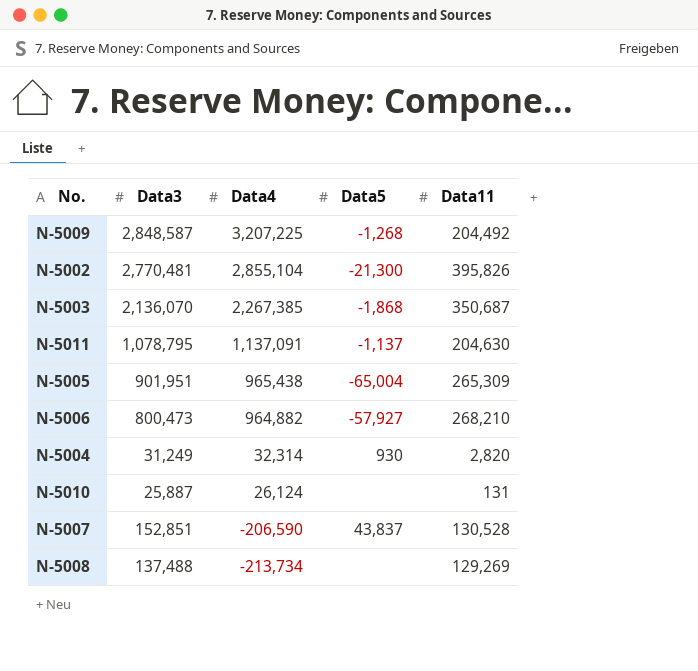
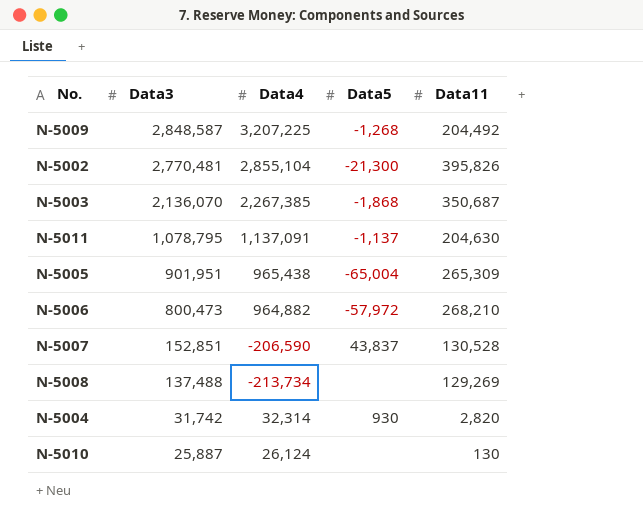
row order: Data4 descending -> Data3 descending
N-5006 | Data5: -57,927 -> -57,972
N-5004 | Data3: 31,249 -> 31,742
N-5010 | Data11: 131 -> 130

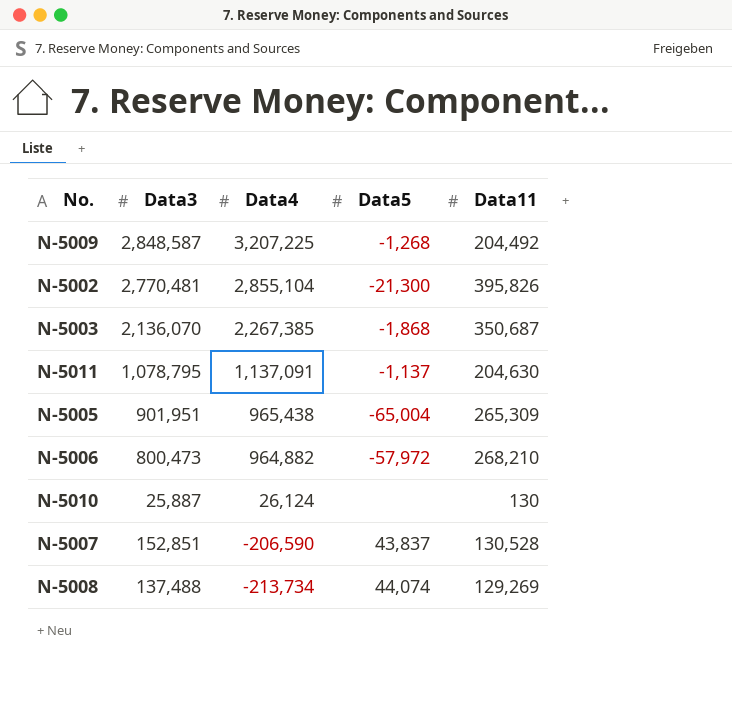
row order: Data3 descending -> Data4 descending
row N-5004: 31,742 | 32,314 | 930 | 2,820 -> none
N-5008 | Data5: none -> 44,074

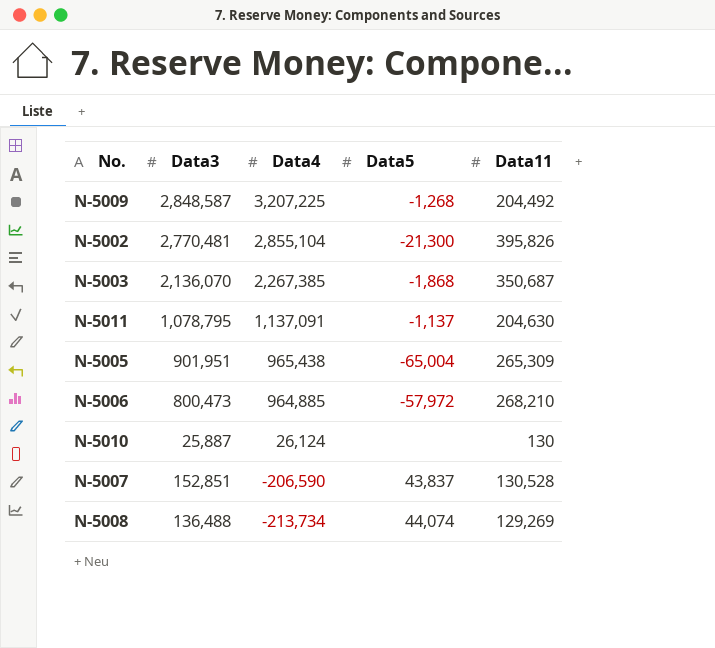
N-5006 | Data4: 964,882 -> 964,885
N-5008 | Data3: 137,488 -> 136,488

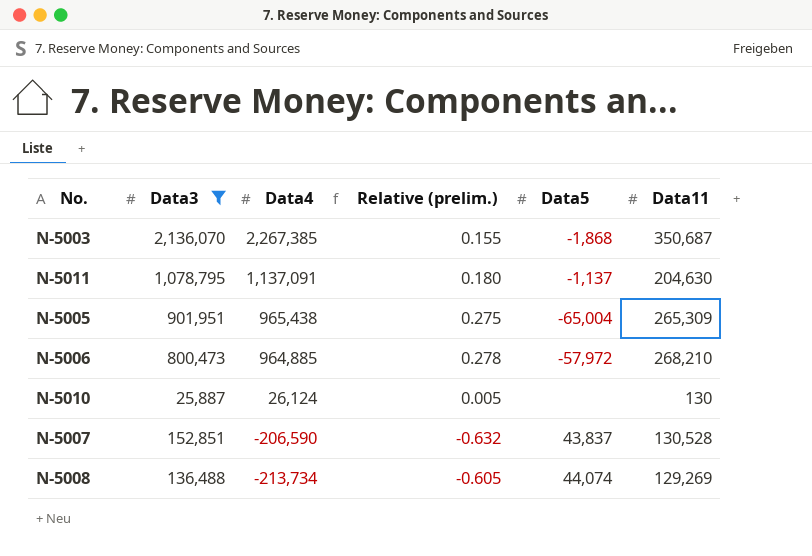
filter: none -> Data3 <= 2,136,070
column Relative (prelim.) | formula: none -> [Data11] / [Data4]

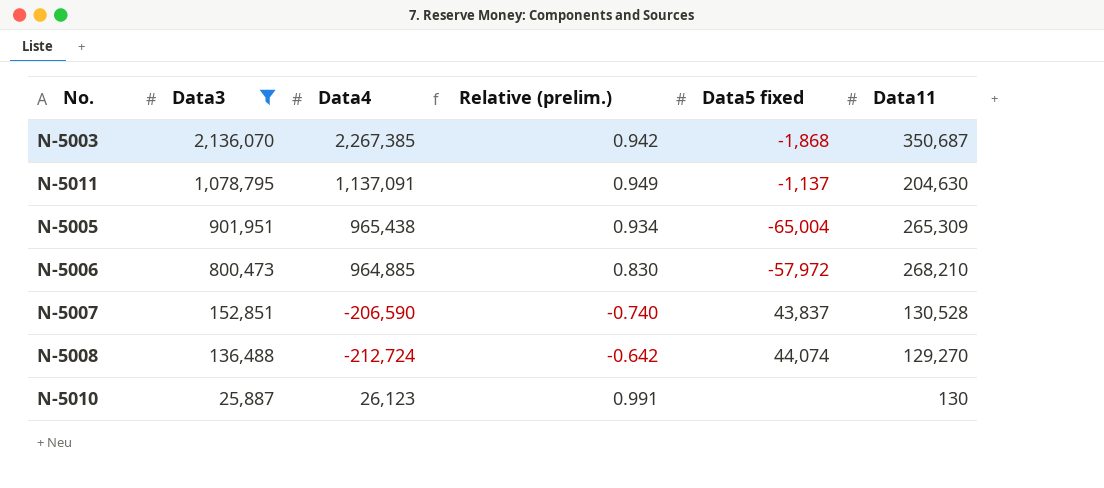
row order: Data4 descending -> Data3 descending
column Relative (prelim.) | formula: [Data11] / [Data4] -> [Data3] / [Data4]
column name: Data5 -> Data5 fixed
N-5008 | Data4: -213,734 -> -212,724
N-5008 | Data11: 129,269 -> 129,270
N-5010 | Data4: 26,124 -> 26,123

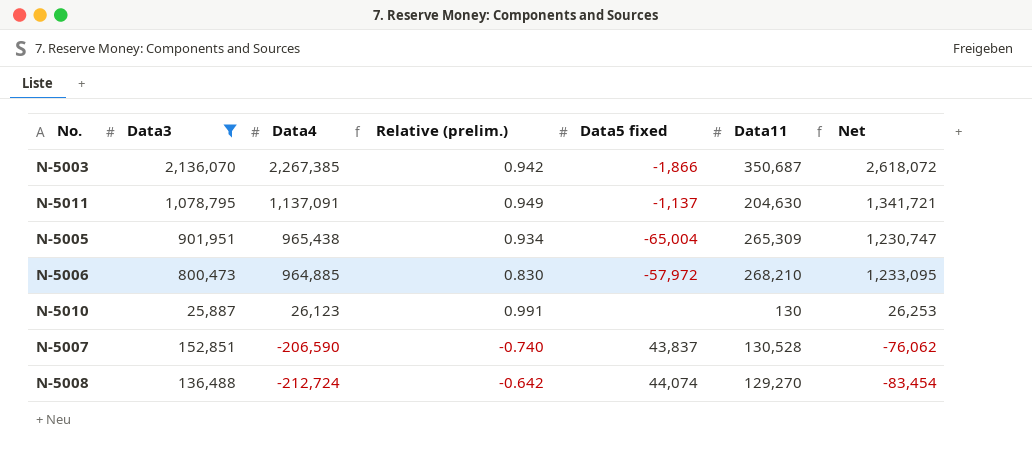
row order: Data3 descending -> Data4 descending
column Net | formula: none -> [Data4] + [Data11]
N-5003 | Data5 fixed: -1,868 -> -1,866

